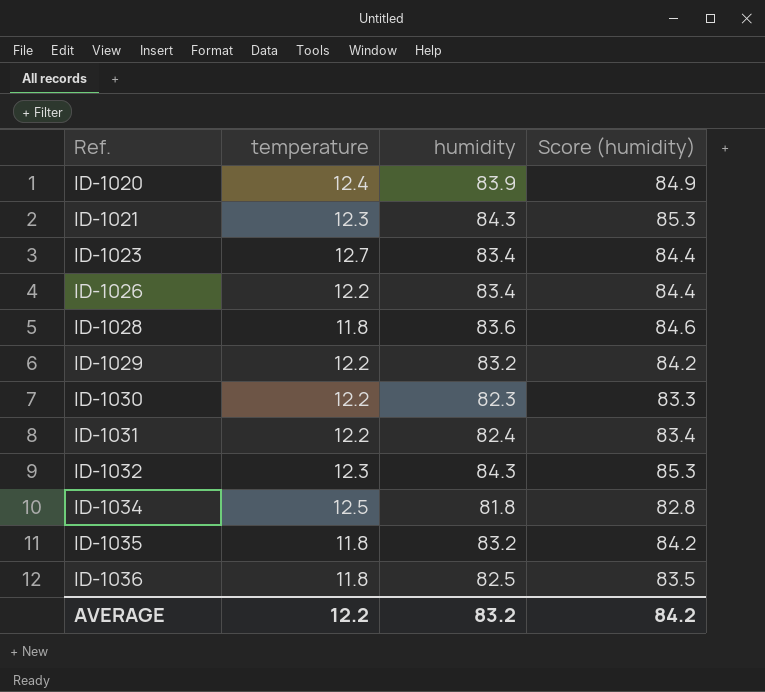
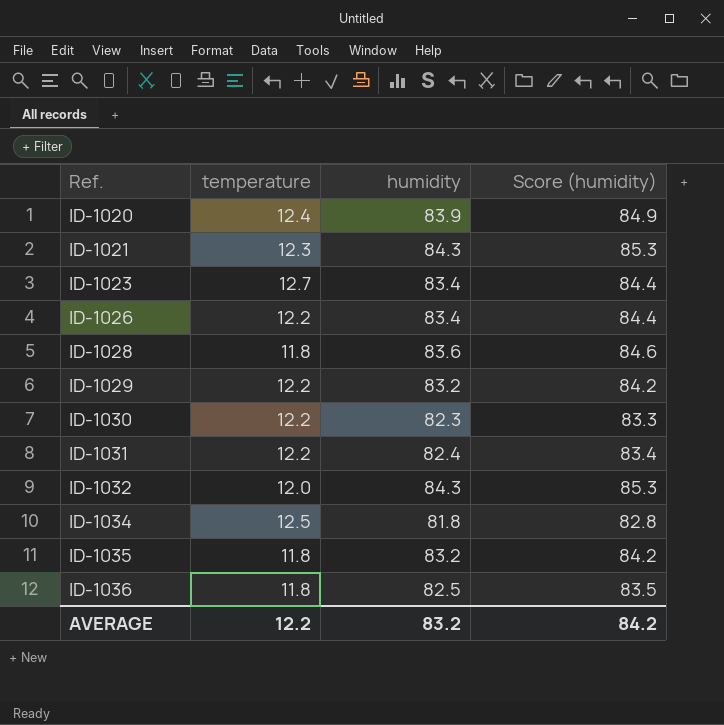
ID-1032 | temperature: 12.3 -> 12.0

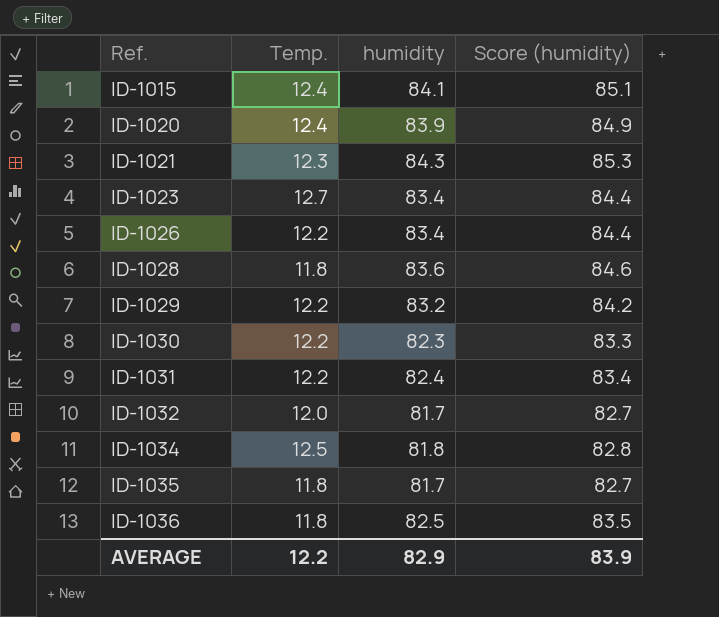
column name: temperature -> Temp.
row ID-1015: none -> 12.4 | 84.1 | 85.1
ID-1032 | humidity: 84.3 -> 81.7
ID-1032 | Score (humidity): 85.3 -> 82.7
ID-1035 | humidity: 83.2 -> 81.7
ID-1035 | Score (humidity): 84.2 -> 82.7
AVERAGE | humidity: 83.2 -> 82.9
AVERAGE | Score (humidity): 84.2 -> 83.9

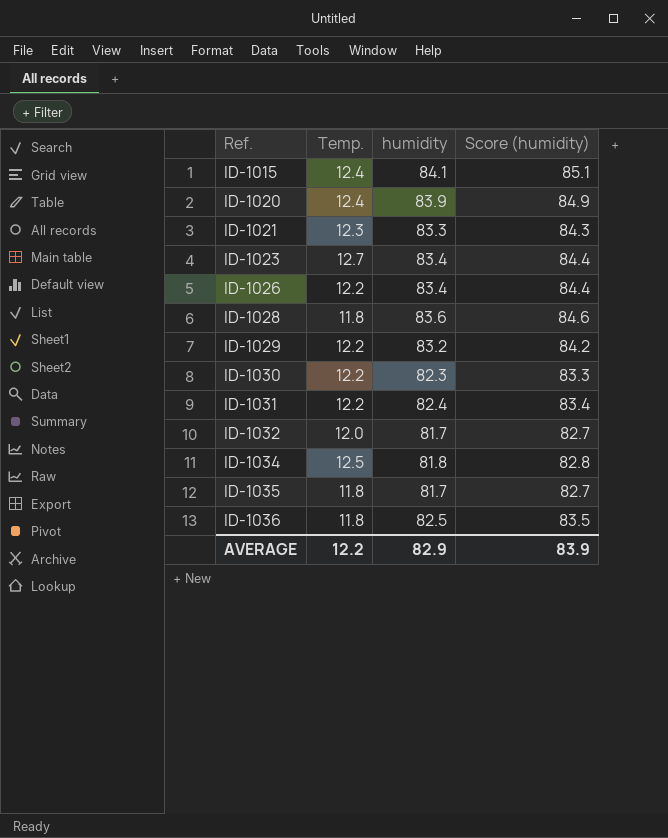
ID-1021 | humidity: 84.3 -> 83.3
ID-1021 | Score (humidity): 85.3 -> 84.3

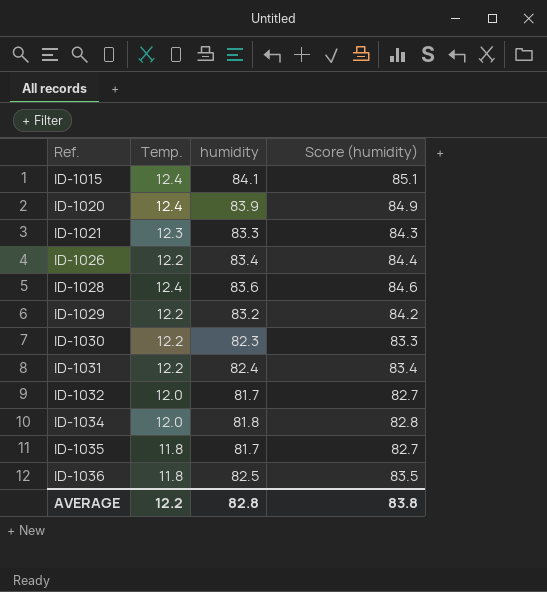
row ID-1023: 12.7 | 83.4 | 84.4 -> none
ID-1028 | Temp.: 11.8 -> 12.4
ID-1034 | Temp.: 12.5 -> 12.0
AVERAGE | humidity: 82.9 -> 82.8
AVERAGE | Score (humidity): 83.9 -> 83.8

